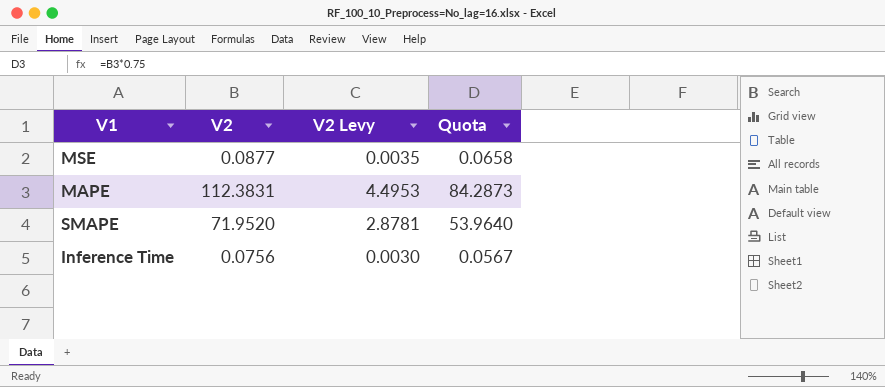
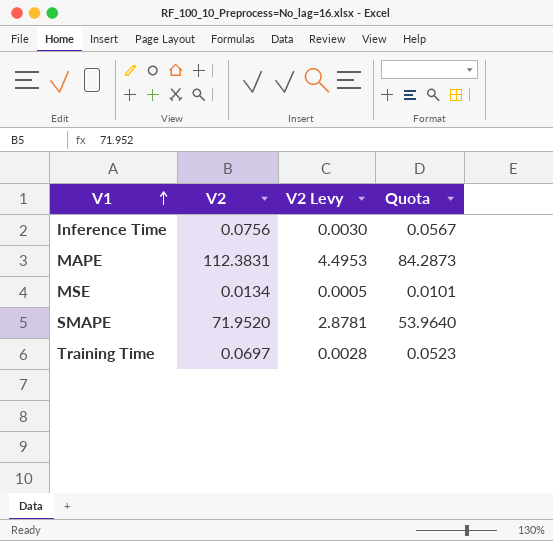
row order: none -> V1 ascending
MSE | V2: 0.0877 -> 0.0134
MSE | V2 Levy: 0.0035 -> 0.0005
MSE | Quota: 0.0658 -> 0.0101
row Training Time: none -> 0.0697 | 0.0028 | 0.0523

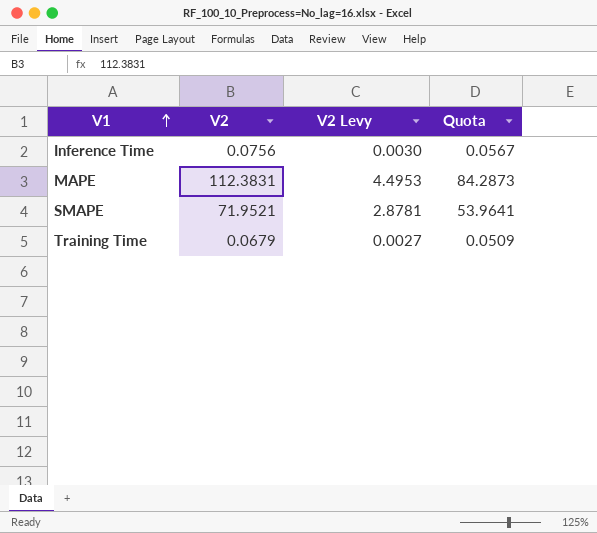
row MSE: 0.0134 | 0.0005 | 0.0101 -> none
SMAPE | V2: 71.9520 -> 71.9521
SMAPE | Quota: 53.9640 -> 53.9641
Training Time | V2: 0.0697 -> 0.0679
Training Time | V2 Levy: 0.0028 -> 0.0027
Training Time | Quota: 0.0523 -> 0.0509

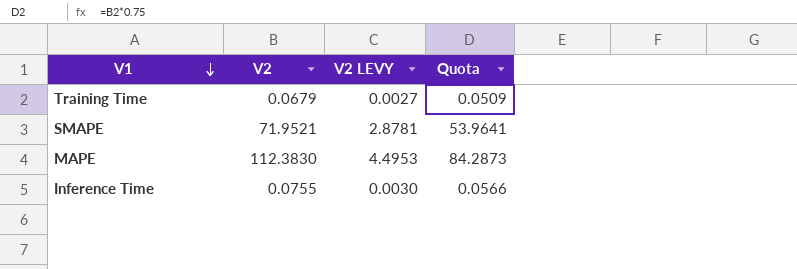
row order: V1 ascending -> V1 descending
column name: V2 Levy -> V2 LEVY
MAPE | V2: 112.3831 -> 112.3830
Inference Time | V2: 0.0756 -> 0.0755
Inference Time | Quota: 0.0567 -> 0.0566

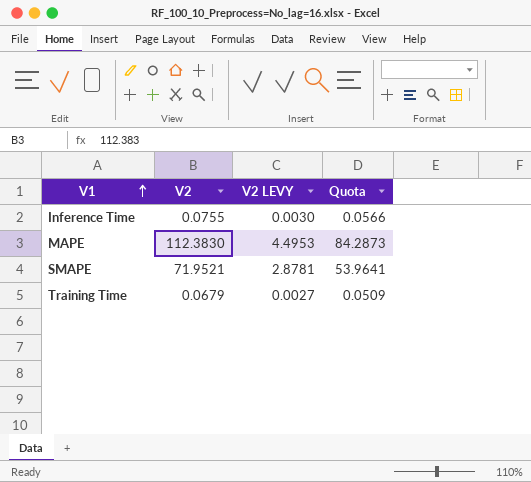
row order: V1 descending -> V1 ascending

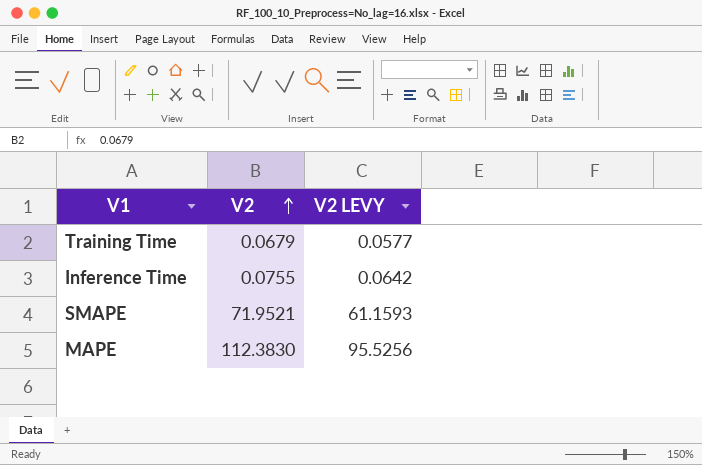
row order: V1 ascending -> V2 ascending
column Quota | formula: [V2] * 0.75 -> none
column V2 LEVY | formula: [V2] * 0.04 -> [V2] * 0.85

